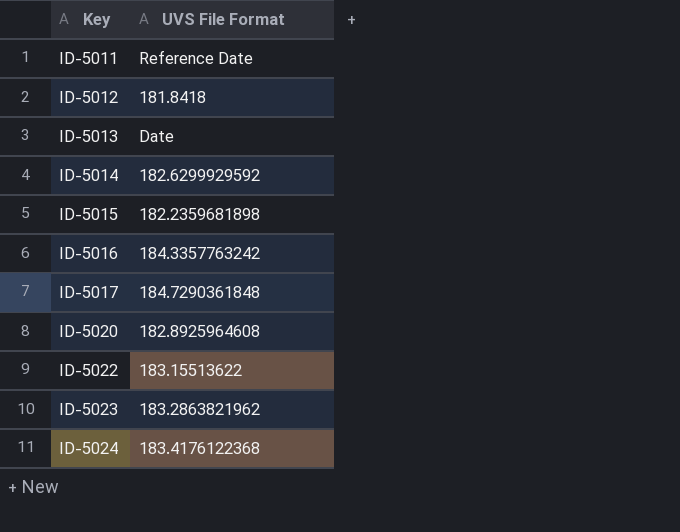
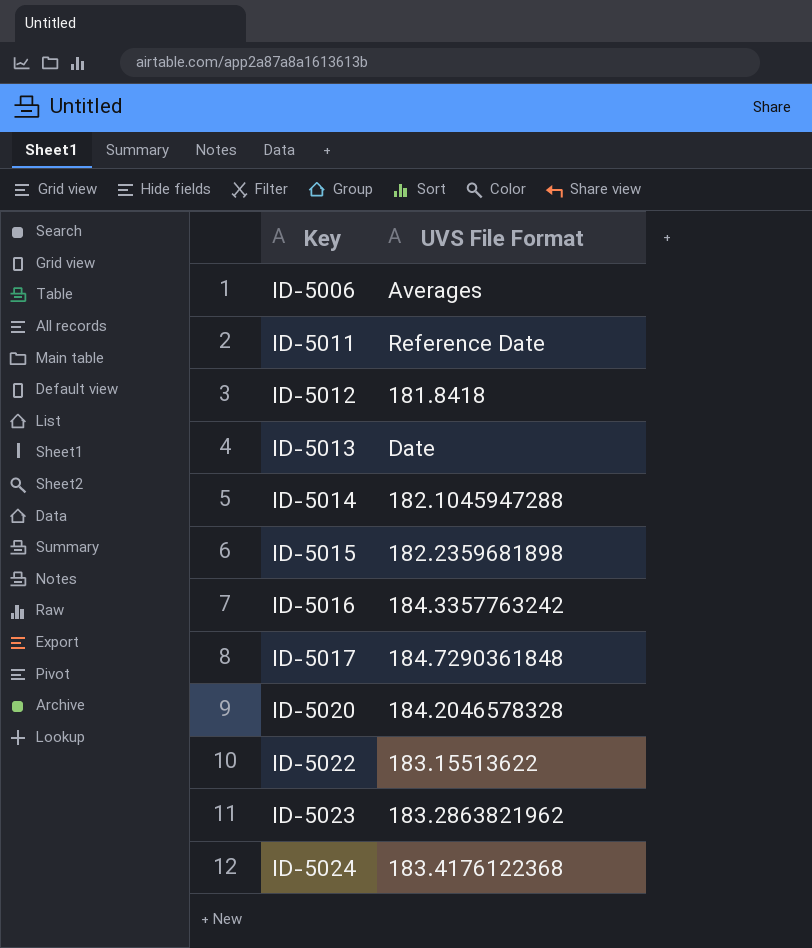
row ID-5006: none -> Averages
ID-5014 | UVS File Format: 182.6299929592 -> 182.1045947288
ID-5020 | UVS File Format: 182.8925964608 -> 184.2046578328

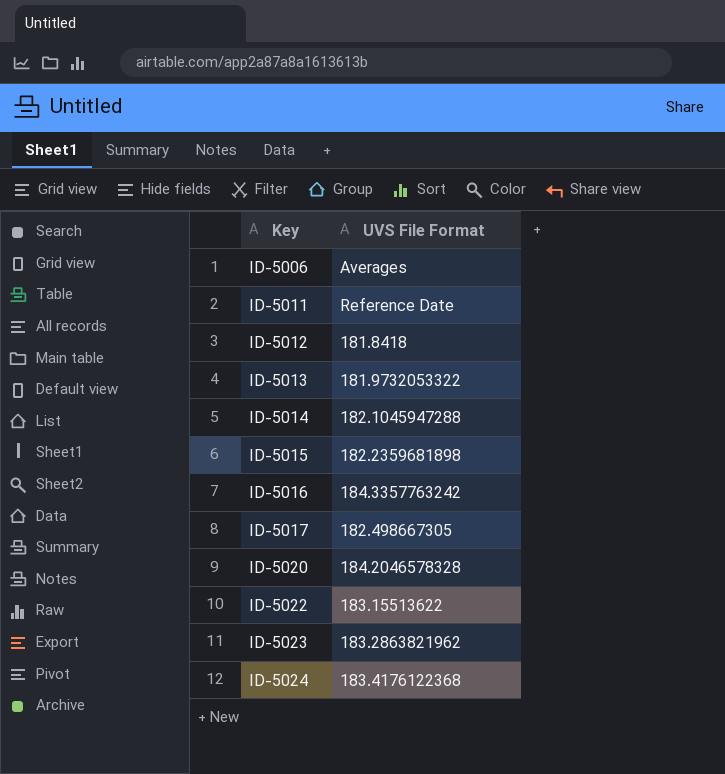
ID-5013 | UVS File Format: Date -> 181.9732053322
ID-5017 | UVS File Format: 184.7290361848 -> 182.498667305

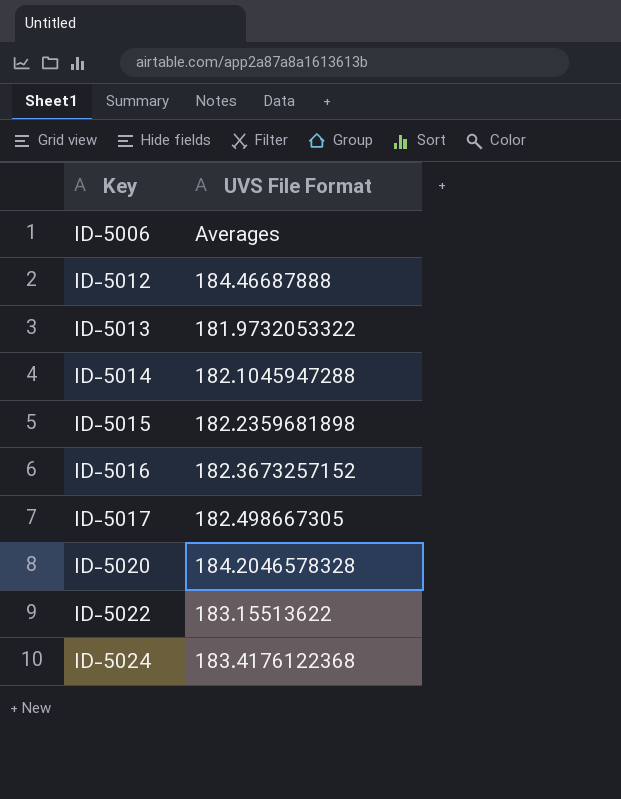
row ID-5011: Reference Date -> none
row ID-5023: 183.2863821962 -> none
ID-5012 | UVS File Format: 181.8418 -> 184.46687888
ID-5016 | UVS File Format: 184.3357763242 -> 182.3673257152

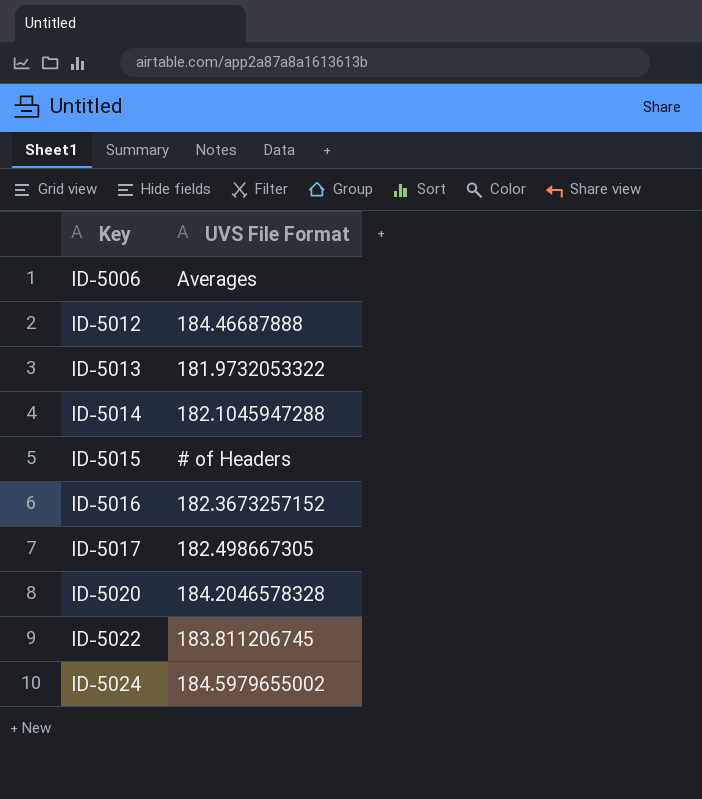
ID-5015 | UVS File Format: 182.2359681898 -> # of Headers
ID-5022 | UVS File Format: 183.15513622 -> 183.811206745
ID-5024 | UVS File Format: 183.4176122368 -> 184.5979655002

